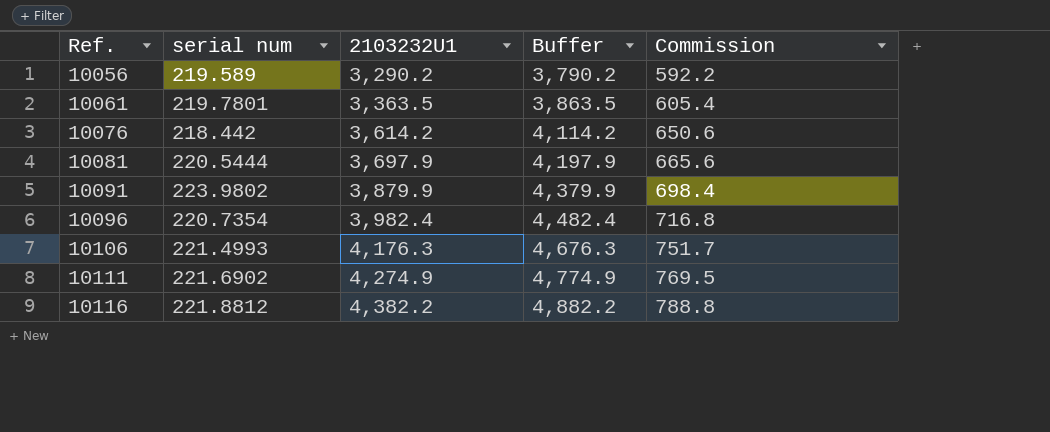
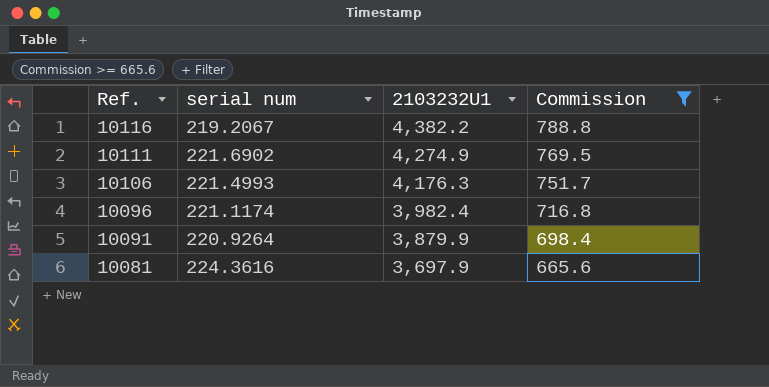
filter: none -> Commission >= 665.6
row order: Ref. ascending -> Ref. descending
column Buffer | formula: [2103232U1] + 500 -> none
10116 | serial num: 221.8812 -> 219.2067
10096 | serial num: 220.7354 -> 221.1174
10091 | serial num: 223.9802 -> 220.9264
10081 | serial num: 220.5444 -> 224.3616

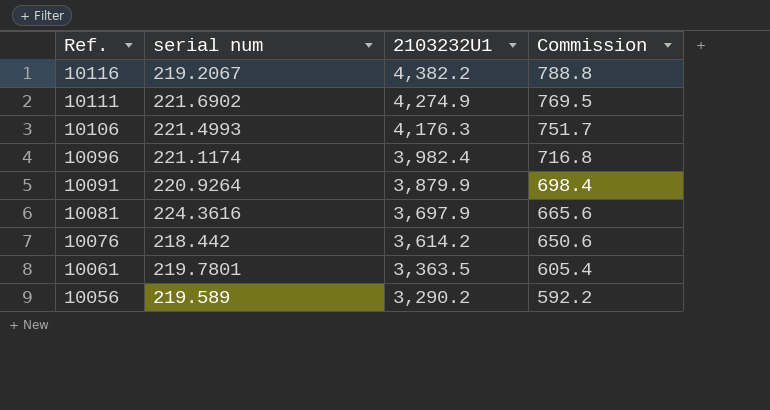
filter: Commission >= 665.6 -> none

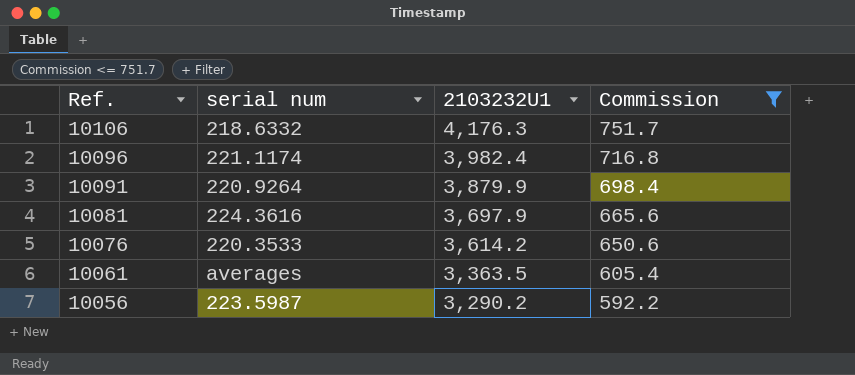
filter: none -> Commission <= 751.7
10106 | serial num: 221.4993 -> 218.6332
10076 | serial num: 218.442 -> 220.3533
10061 | serial num: 219.7801 -> averages
10056 | serial num: 219.589 -> 223.5987

